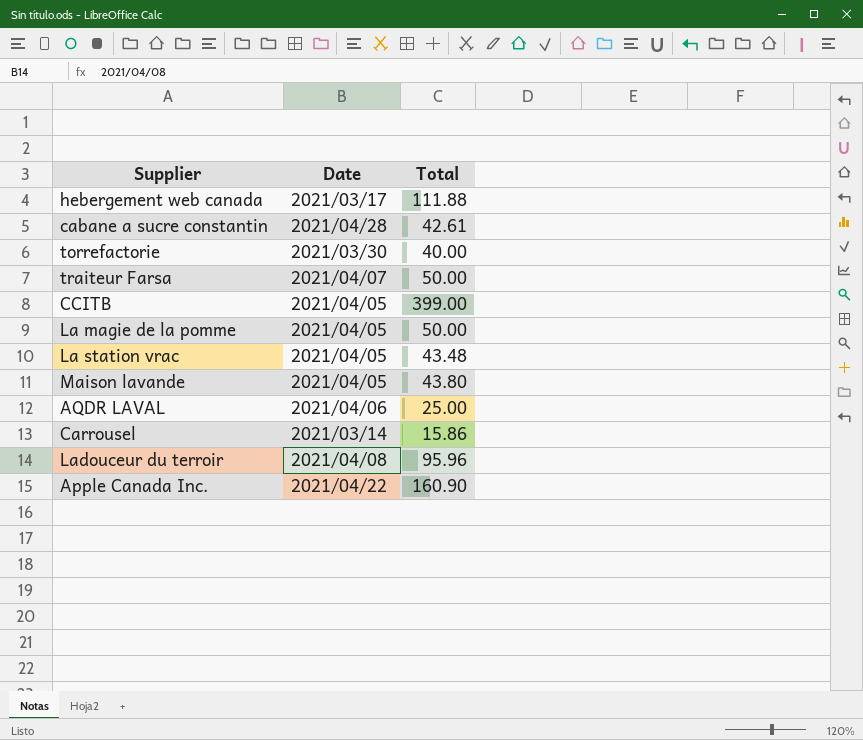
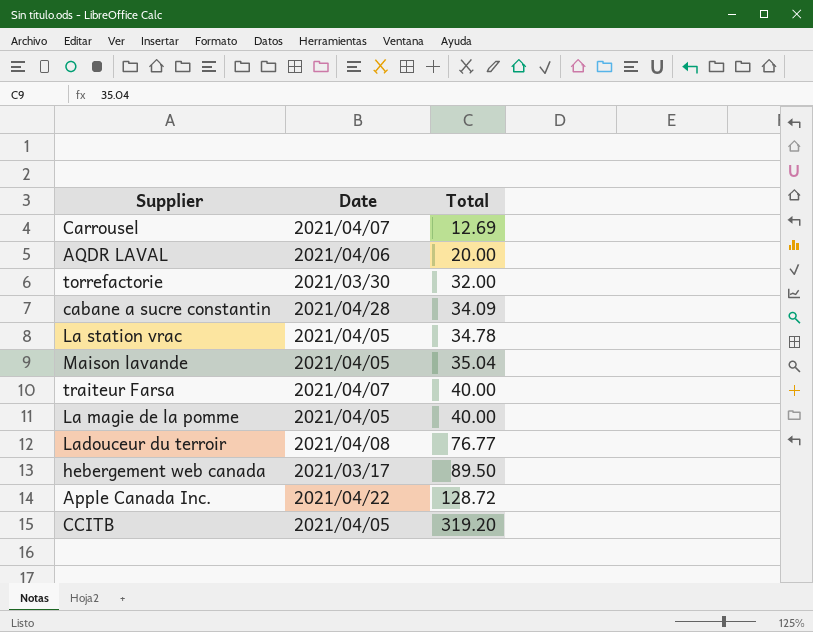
row order: none -> Total ascending
Carrousel | Date: 2021/03/14 -> 2021/04/07
Carrousel | Total: 15.86 -> 12.69
AQDR LAVAL | Total: 25.00 -> 20.00
torrefactorie | Total: 40.00 -> 32.00
cabane a sucre constantin | Total: 42.61 -> 34.09
La station vrac | Total: 43.48 -> 34.78
Maison lavande | Total: 43.80 -> 35.04
traiteur Farsa | Total: 50.00 -> 40.00
La magie de la pomme | Total: 50.00 -> 40.00
Ladouceur du terroir | Total: 95.96 -> 76.77
hebergement web canada | Total: 111.88 -> 89.50
Apple Canada Inc. | Total: 160.90 -> 128.72
CCITB | Total: 399.00 -> 319.20

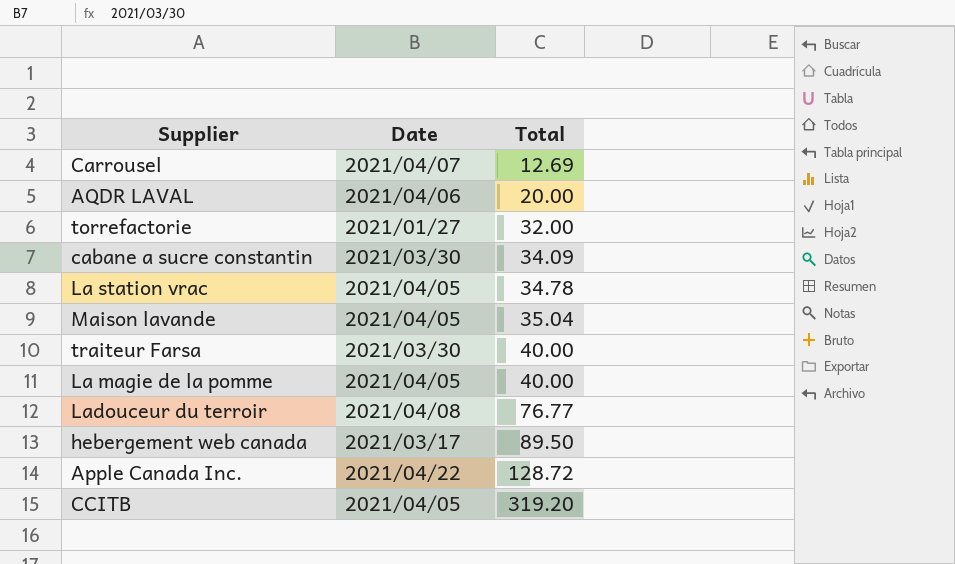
torrefactorie | Date: 2021/03/30 -> 2021/01/27
cabane a sucre constantin | Date: 2021/04/28 -> 2021/03/30
traiteur Farsa | Date: 2021/04/07 -> 2021/03/30

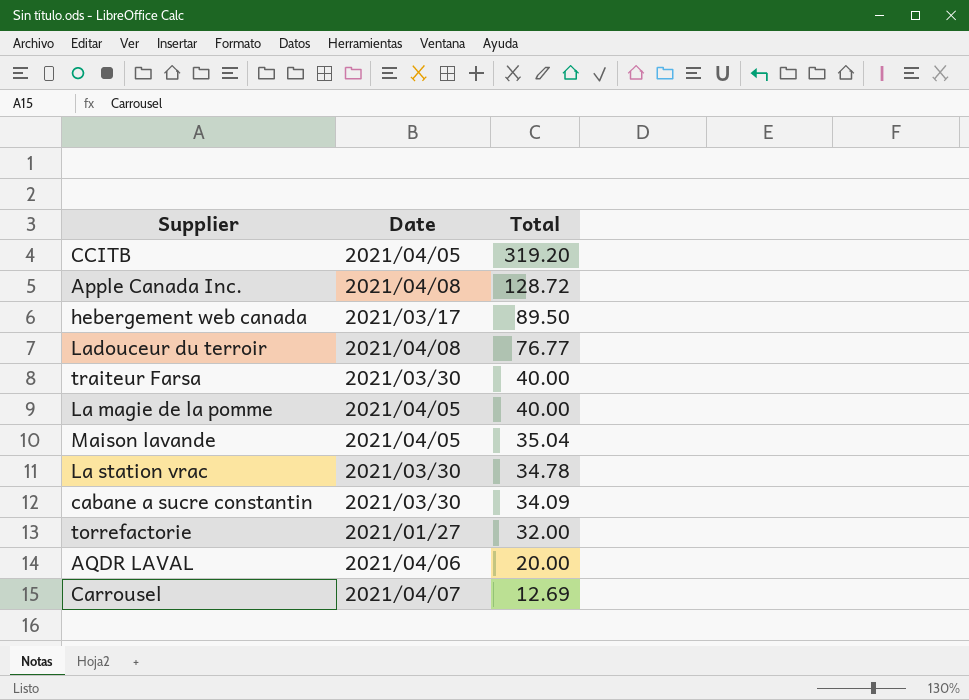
row order: Total ascending -> Total descending
Apple Canada Inc. | Date: 2021/04/22 -> 2021/04/08
La station vrac | Date: 2021/04/05 -> 2021/03/30

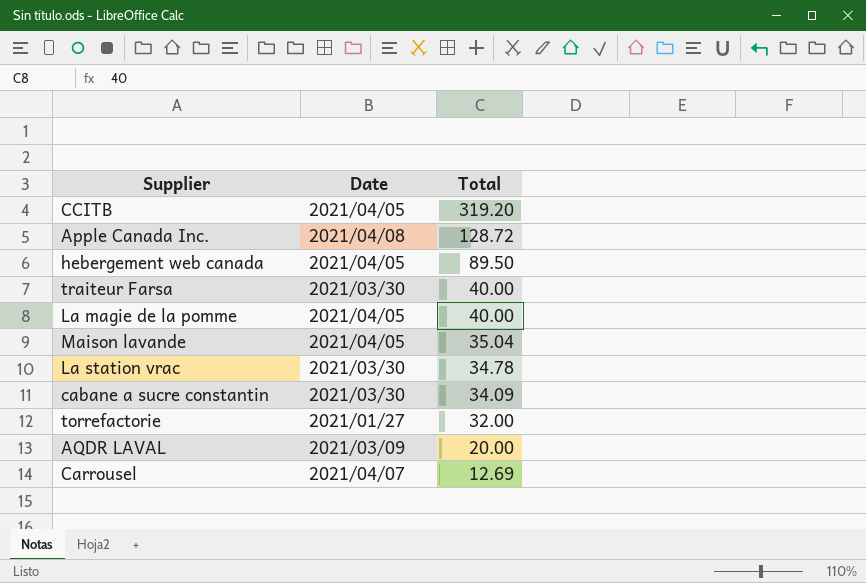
row Ladouceur du terroir: 2021/04/08 | 76.77 -> none
hebergement web canada | Date: 2021/03/17 -> 2021/04/05
AQDR LAVAL | Date: 2021/04/06 -> 2021/03/09

